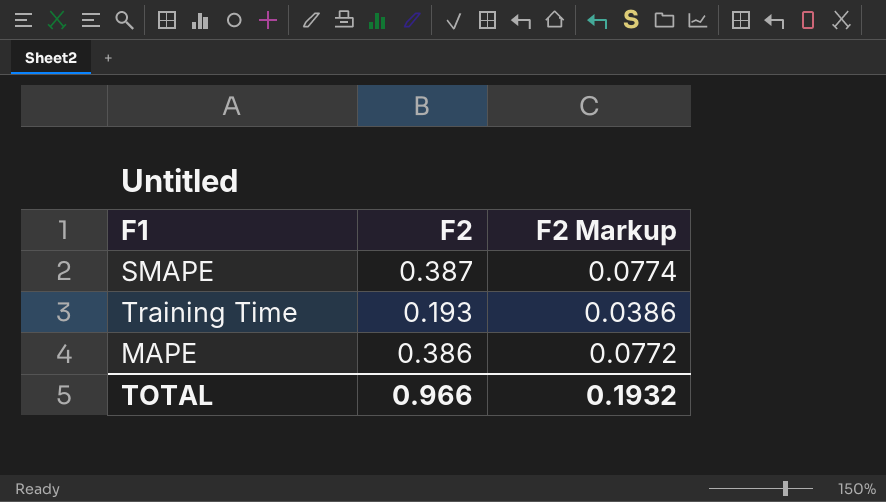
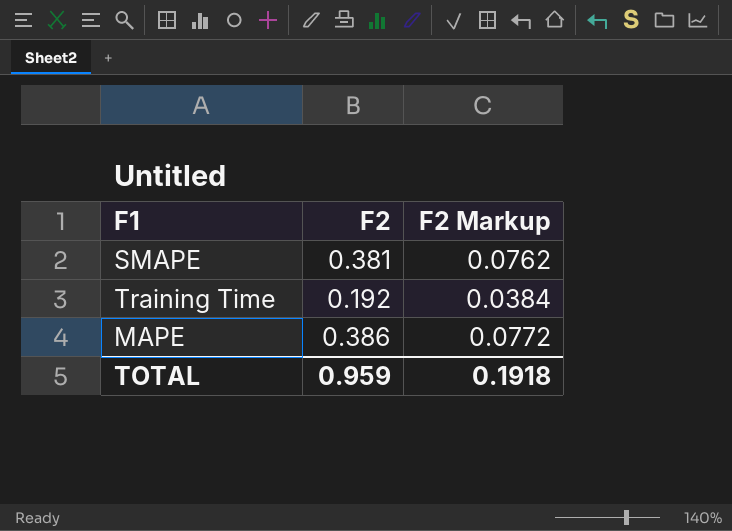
SMAPE | F2: 0.387 -> 0.381
SMAPE | F2 Markup: 0.0774 -> 0.0762
Training Time | F2: 0.193 -> 0.192
Training Time | F2 Markup: 0.0386 -> 0.0384
TOTAL | F2: 0.966 -> 0.959
TOTAL | F2 Markup: 0.1932 -> 0.1918

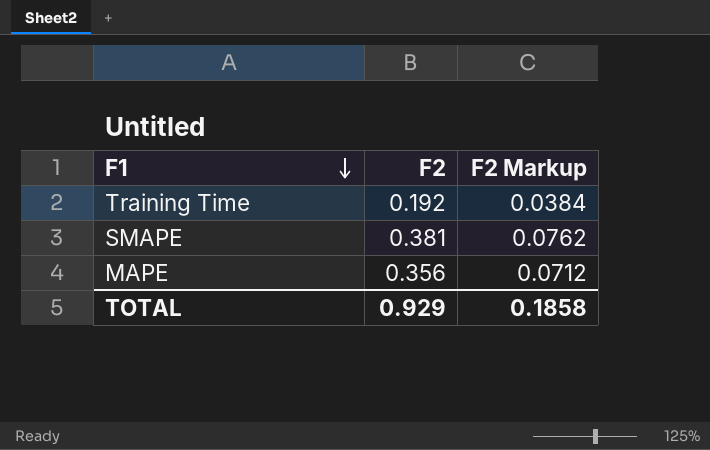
row order: none -> F1 descending
MAPE | F2: 0.386 -> 0.356
MAPE | F2 Markup: 0.0772 -> 0.0712
TOTAL | F2: 0.959 -> 0.929
TOTAL | F2 Markup: 0.1918 -> 0.1858

